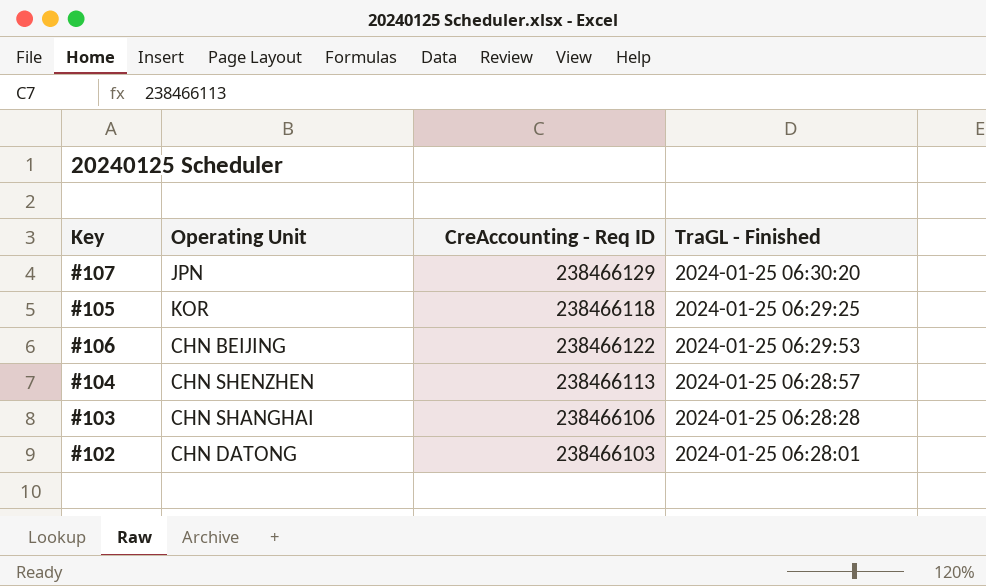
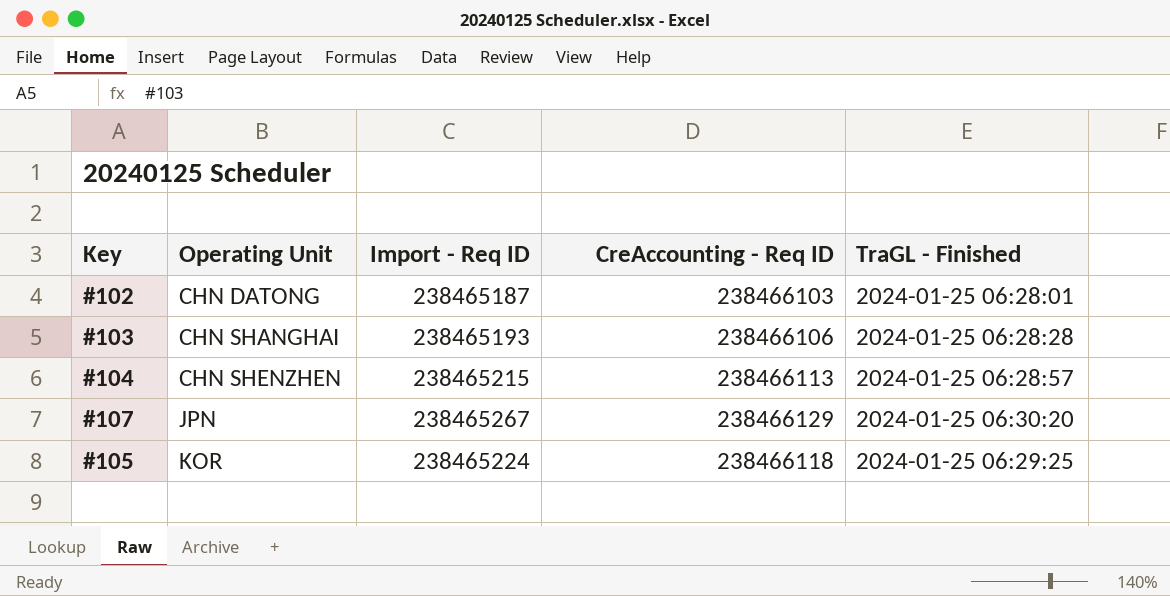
row order: none -> Operating Unit ascending
column Import - Req ID | position: none -> 3
row #106: CHN BEIJING | 238466122 | 2024-01-25 06:29:53 -> none

